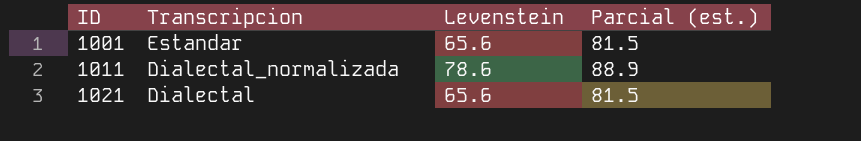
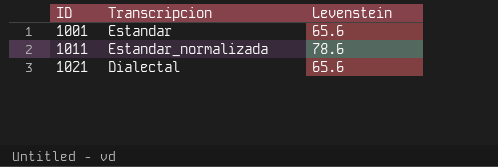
column Parcial (est.) | position: 4 -> none
1011 | Transcripcion: Dialectal_normalizada -> Estandar_normalizada

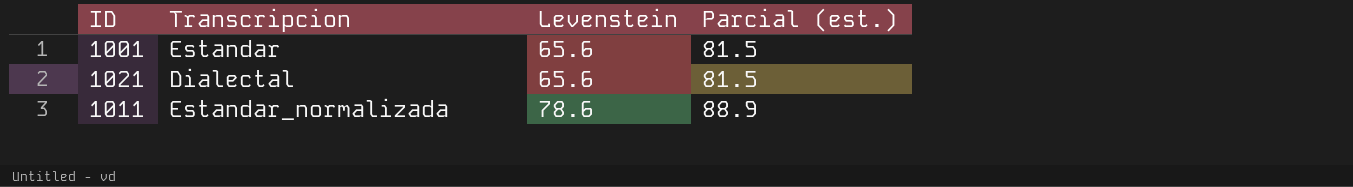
row order: ID ascending -> Levenstein ascending
column Parcial (est.) | position: none -> 4

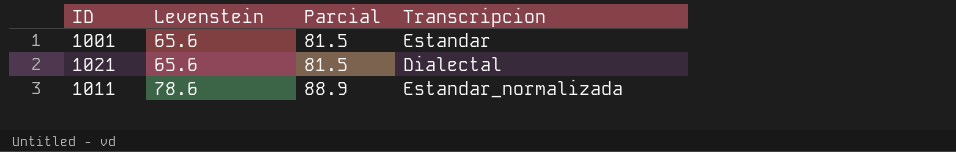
column name: Parcial (est.) -> Parcial
column Transcripcion | position: 2 -> 4

